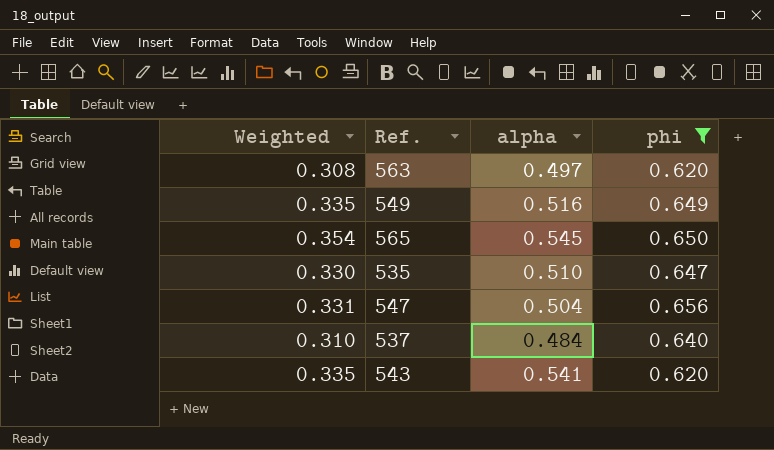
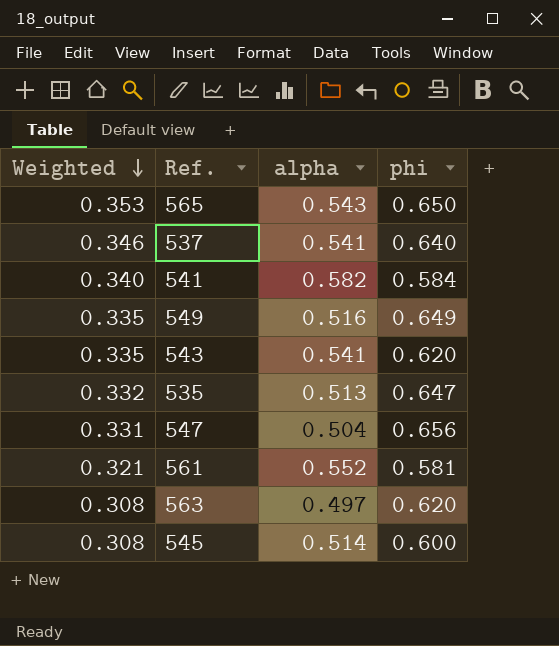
filter: phi >= 0.620 -> none
row order: none -> Weighted descending
565 | Weighted: 0.354 -> 0.353
565 | alpha: 0.545 -> 0.543
537 | Weighted: 0.310 -> 0.346
537 | alpha: 0.484 -> 0.541
535 | Weighted: 0.330 -> 0.332
535 | alpha: 0.510 -> 0.513

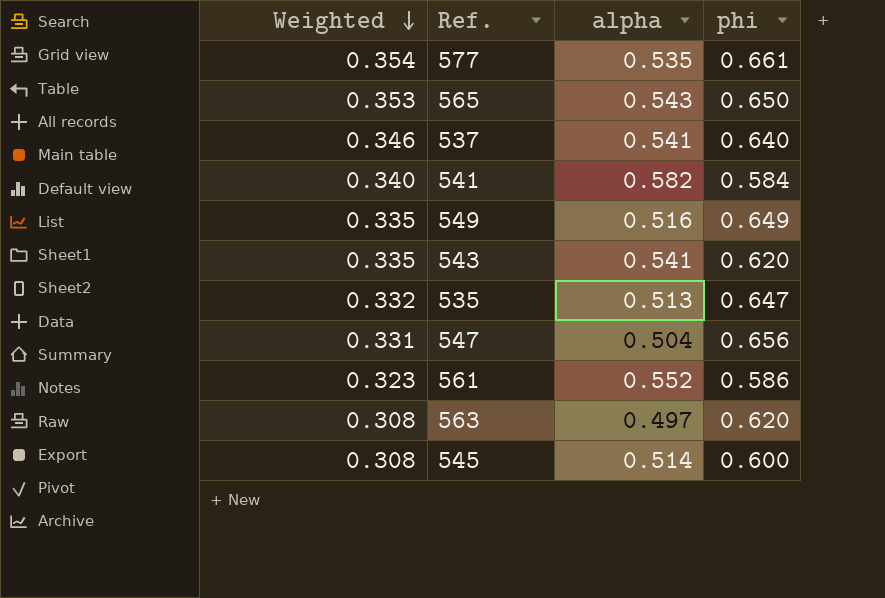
row 577: none -> 0.354 | 0.535 | 0.661
561 | Weighted: 0.321 -> 0.323
561 | phi: 0.581 -> 0.586

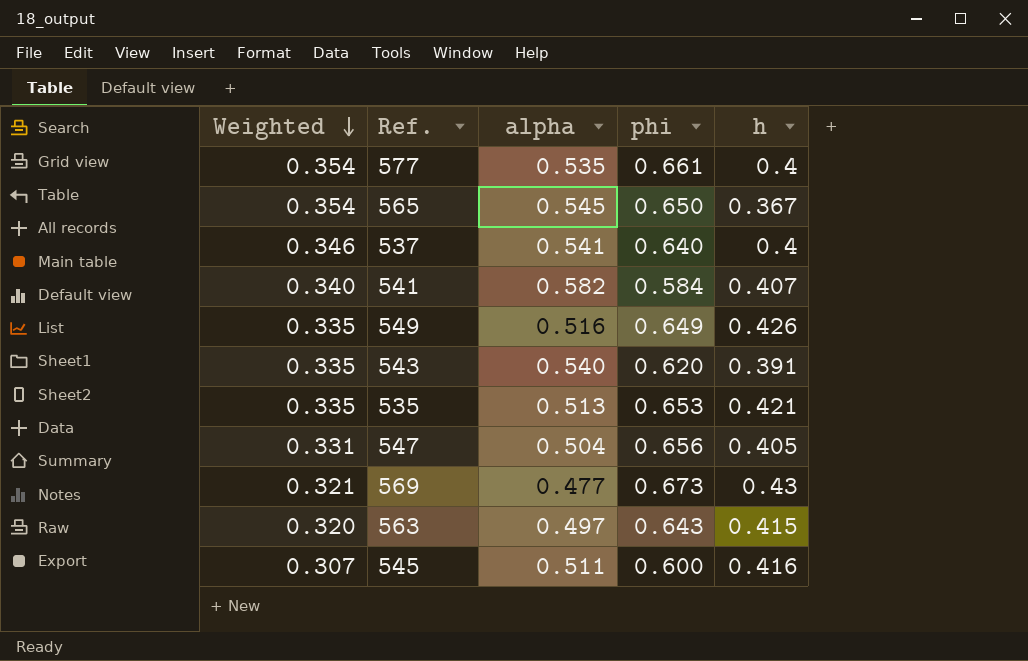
column h | position: none -> 5
row 561: 0.323 | 0.552 | 0.586 -> none
565 | Weighted: 0.353 -> 0.354
565 | alpha: 0.543 -> 0.545
543 | alpha: 0.541 -> 0.540
535 | Weighted: 0.332 -> 0.335
535 | phi: 0.647 -> 0.653
row 569: none -> 0.321 | 0.477 | 0.673 | 0.43
563 | Weighted: 0.308 -> 0.320
563 | phi: 0.620 -> 0.643
545 | Weighted: 0.308 -> 0.307
545 | alpha: 0.514 -> 0.511

